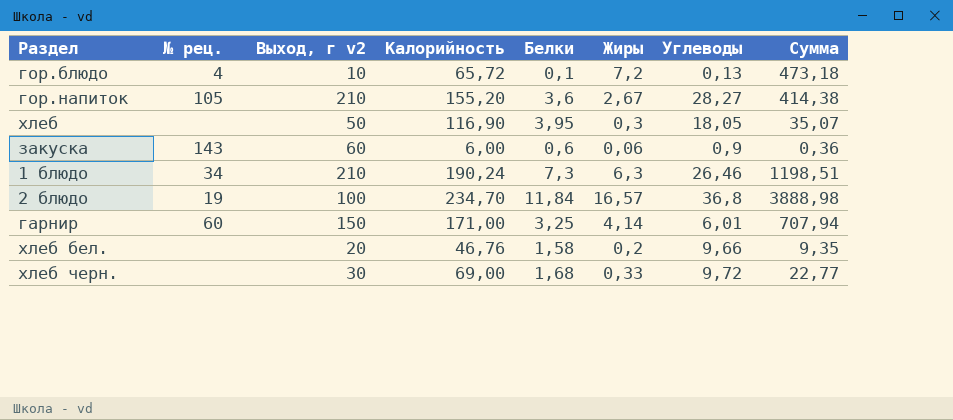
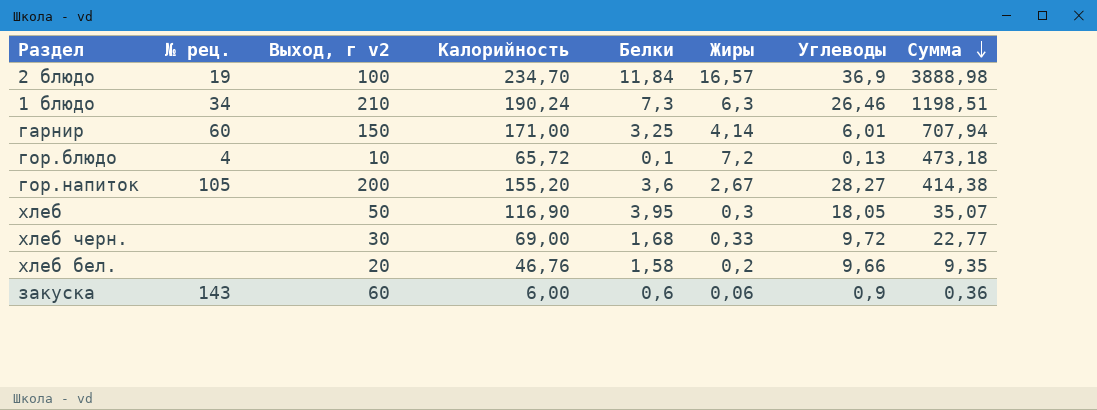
row order: none -> Сумма descending
2 блюдо | Углеводы: 36,8 -> 36,9
гор.напиток | Выход, г v2: 210 -> 200

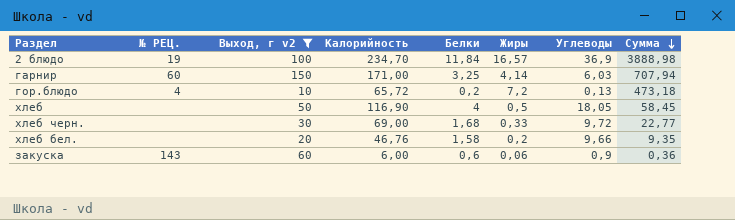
filter: none -> Выход, г v2 <= 150
column name: № рец. -> № РЕЦ.
гарнир | Углеводы: 6,01 -> 6,03
гор.блюдо | Белки: 0,1 -> 0,2
хлеб | Белки: 3,95 -> 4
хлеб | Жиры: 0,3 -> 0,5
хлеб | Сумма: 35,07 -> 58,45

